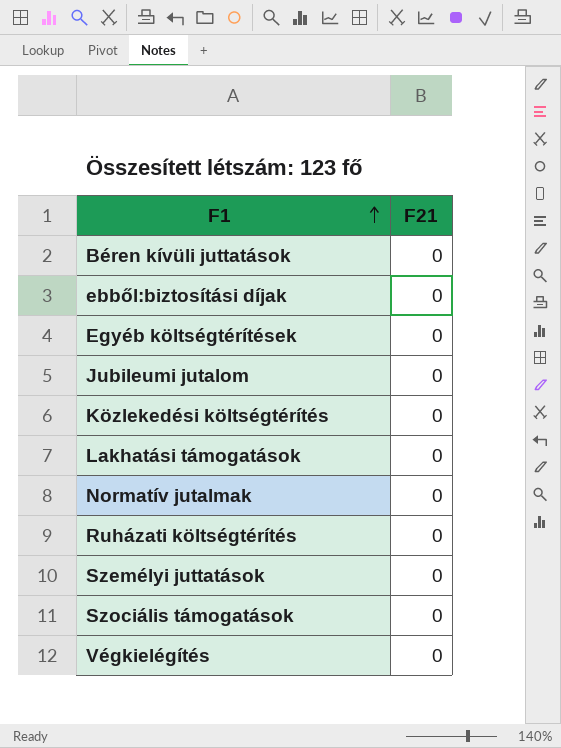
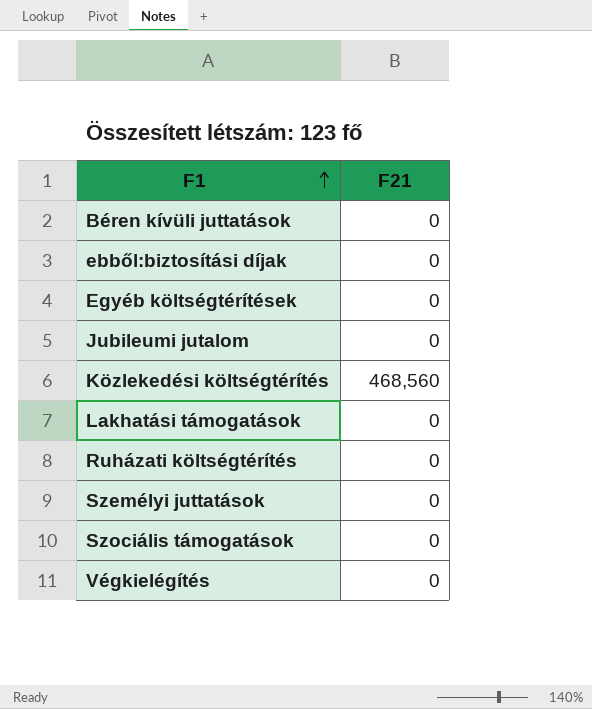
row Normatív jutalmak: 0 -> none
Közlekedési költségtérítés | F21: 0 -> 468,560

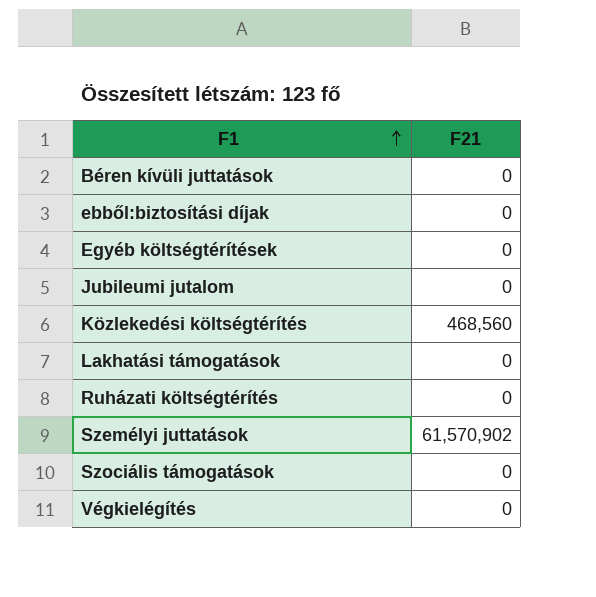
Személyi juttatások | F21: 0 -> 61,570,902

